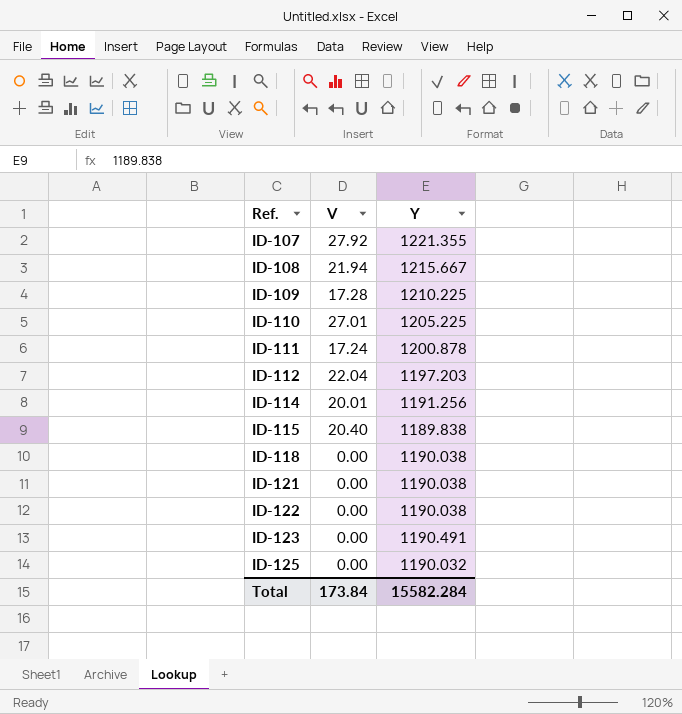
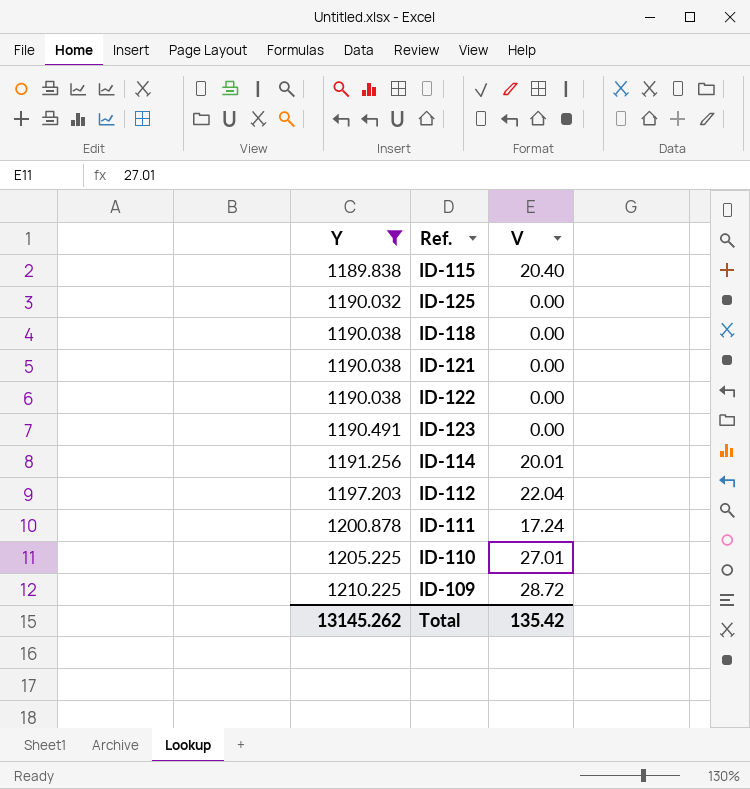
filter: none -> Y <= 1210.225
row order: Ref. ascending -> Y ascending
column Y | position: 3 -> 1
ID-109 | V: 17.28 -> 28.72
Total | Y: 15582.284 -> 13145.262
Total | V: 173.84 -> 135.42

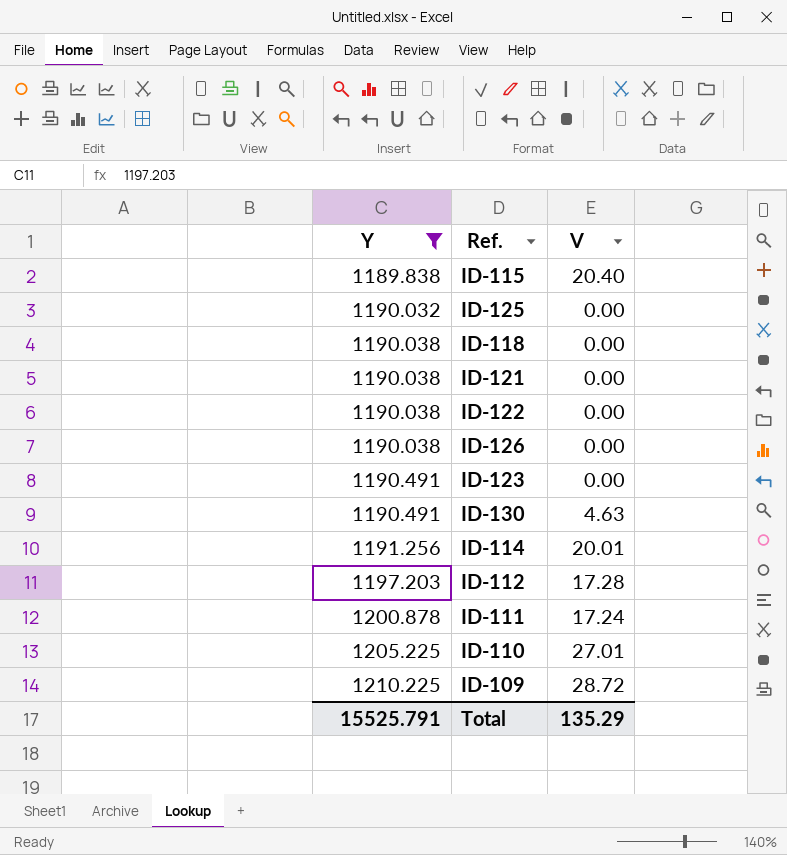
row ID-126: none -> 1190.038 | 0.00
row ID-130: none -> 1190.491 | 4.63
ID-112 | V: 22.04 -> 17.28
Total | Y: 13145.262 -> 15525.791
Total | V: 135.42 -> 135.29

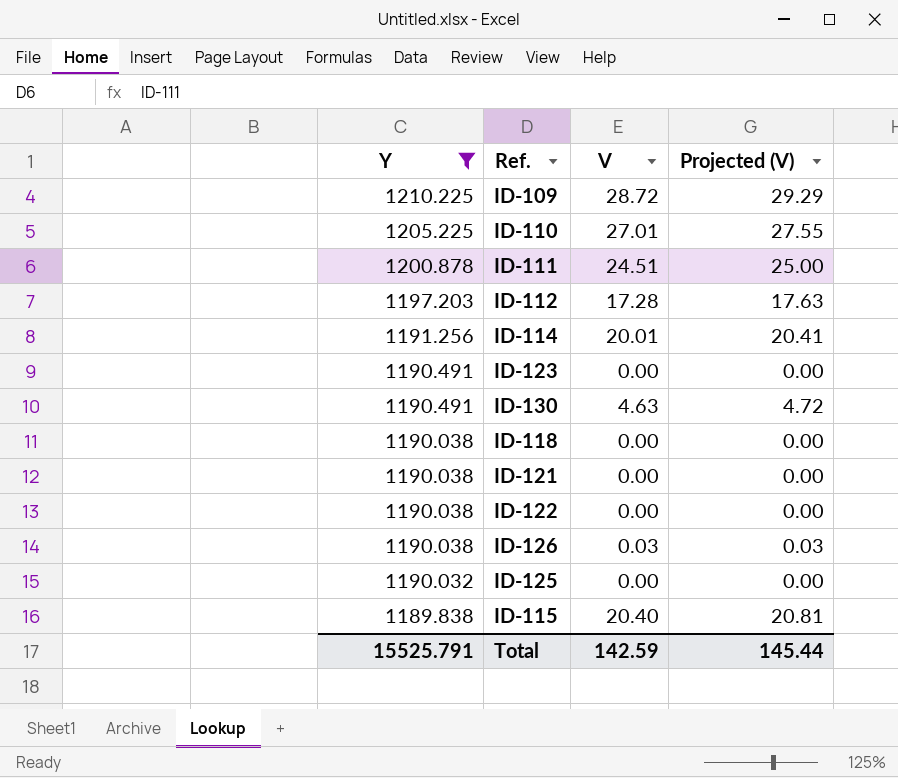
row order: Y ascending -> Y descending
column Projected (V) | formula: none -> [V] * 1.02
ID-111 | V: 17.24 -> 24.51
ID-126 | V: 0.00 -> 0.03
Total | V: 135.29 -> 142.59

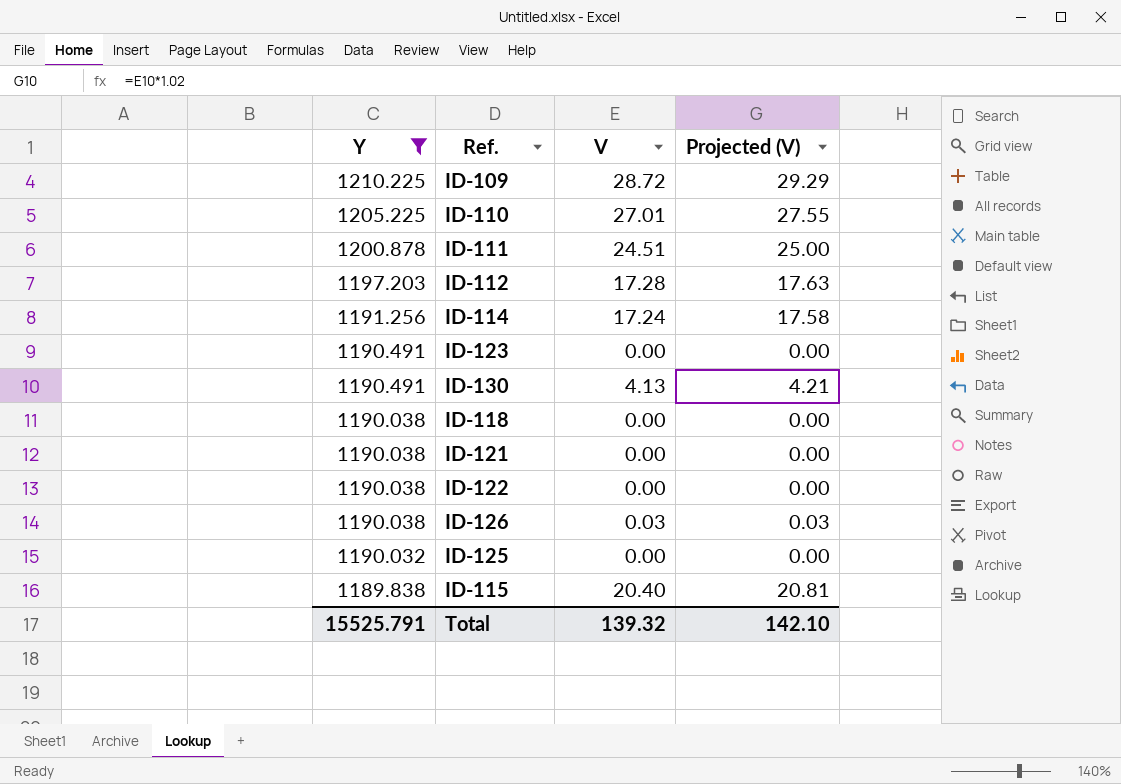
ID-114 | V: 20.01 -> 17.24
ID-114 | Projected (V): 20.41 -> 17.58
ID-130 | V: 4.63 -> 4.13
ID-130 | Projected (V): 4.72 -> 4.21
Total | V: 142.59 -> 139.32
Total | Projected (V): 145.44 -> 142.10

